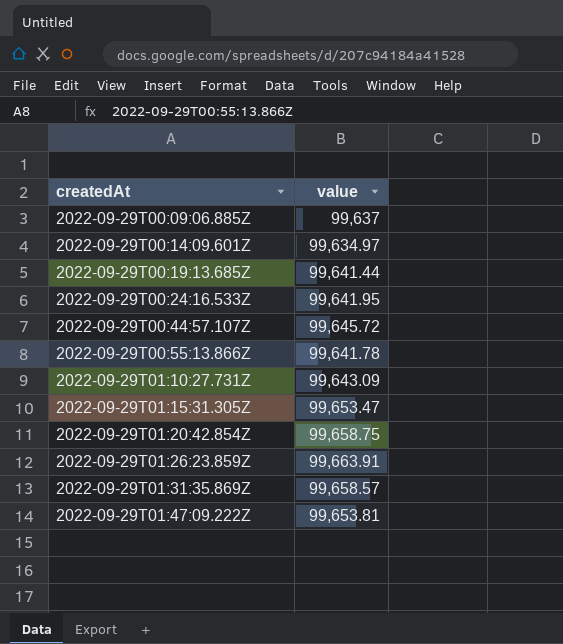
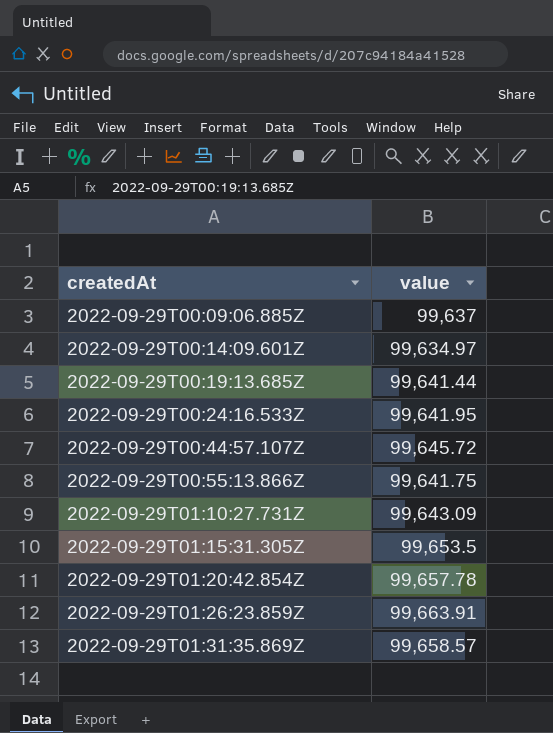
row 2022-09-29T01:47:09.222Z: 99,653.81 -> none
2022-09-29T00:55:13.866Z | value: 99,641.78 -> 99,641.75
2022-09-29T01:15:31.305Z | value: 99,653.47 -> 99,653.5
2022-09-29T01:20:42.854Z | value: 99,658.75 -> 99,657.78

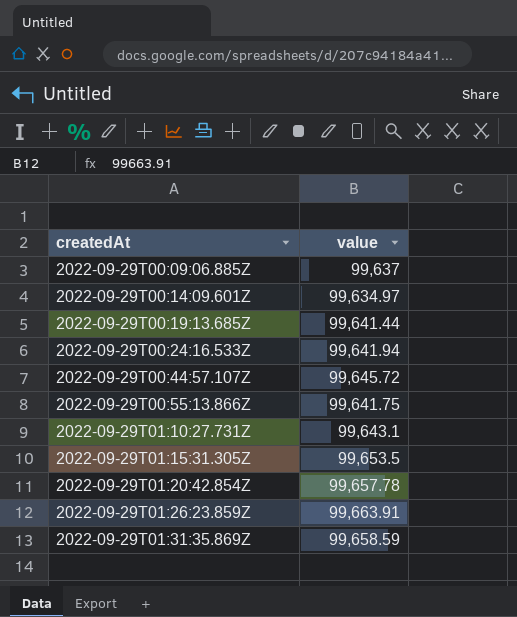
2022-09-29T00:24:16.533Z | value: 99,641.95 -> 99,641.94
2022-09-29T01:10:27.731Z | value: 99,643.09 -> 99,643.1
2022-09-29T01:31:35.869Z | value: 99,658.57 -> 99,658.59

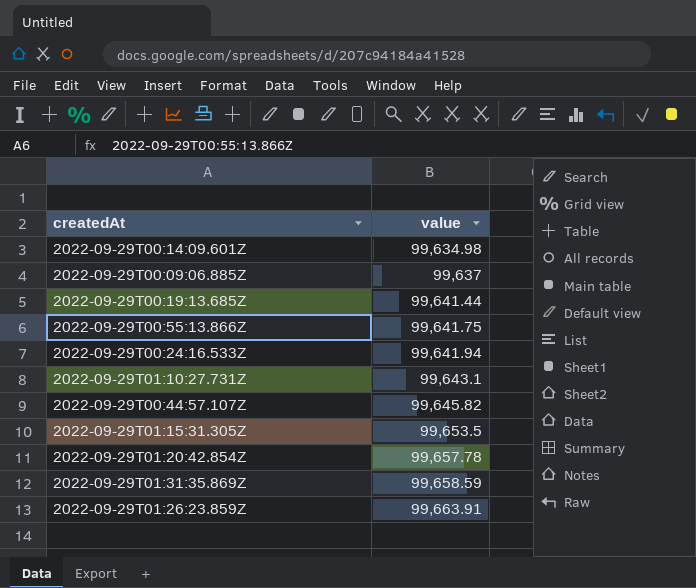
row order: createdAt ascending -> value ascending
2022-09-29T00:14:09.601Z | value: 99,634.97 -> 99,634.98
2022-09-29T00:44:57.107Z | value: 99,645.72 -> 99,645.82

